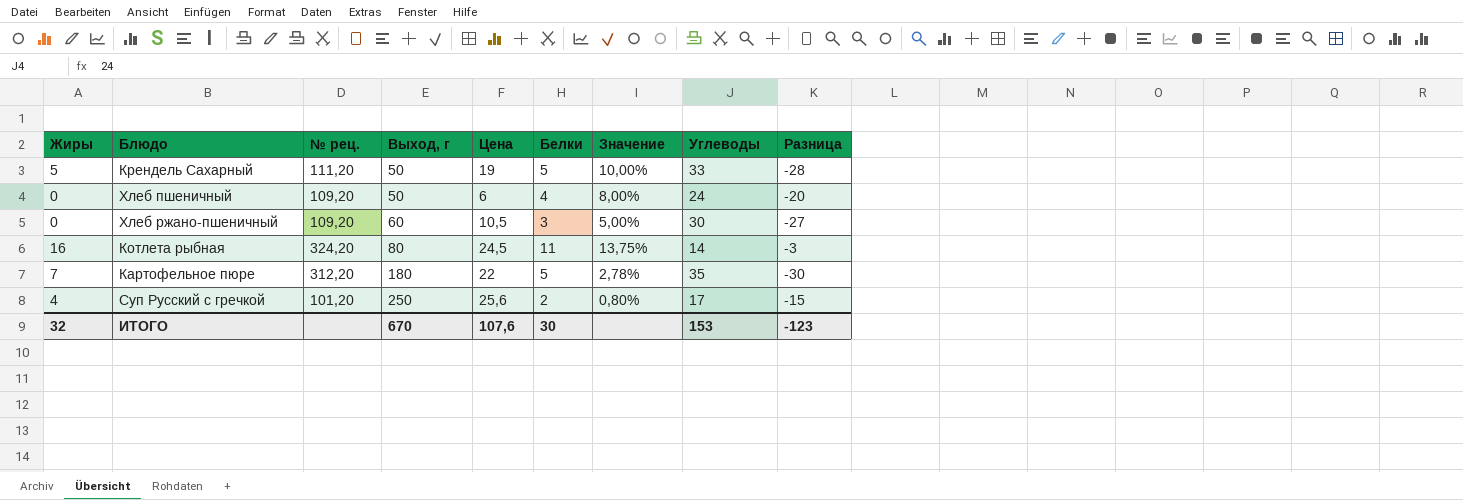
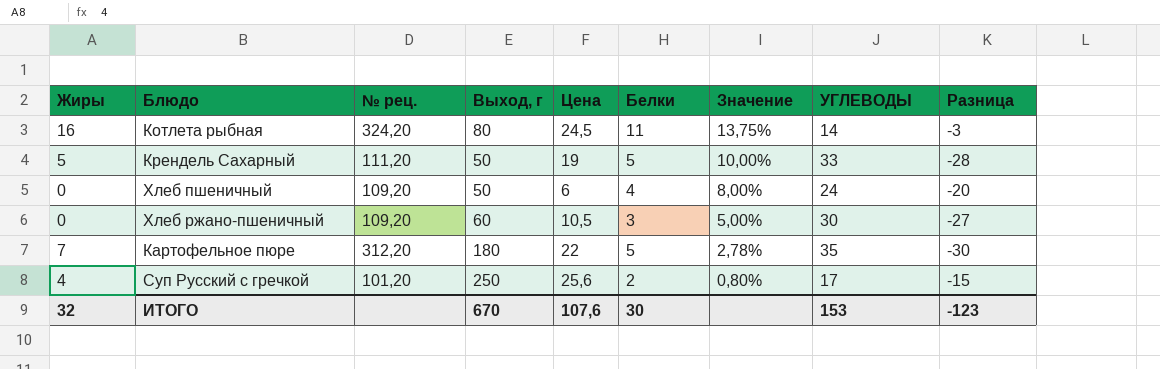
row order: Выход, г ascending -> Значение descending
column name: Углеводы -> УГЛЕВОДЫ

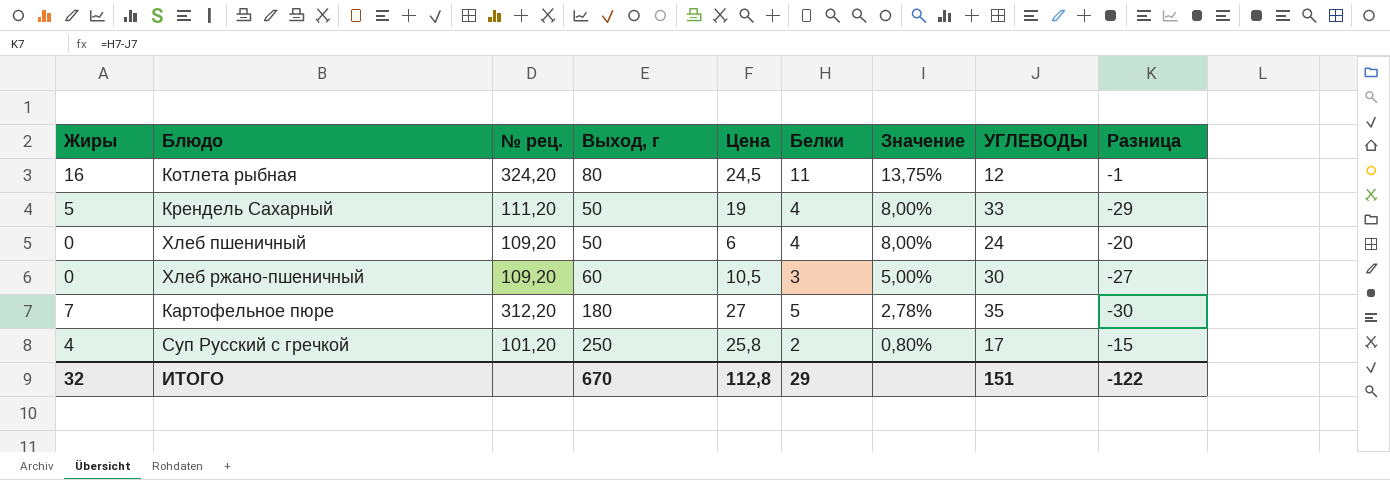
Котлета рыбная | УГЛЕВОДЫ: 14 -> 12
Котлета рыбная | Разница: -3 -> -1
Крендель Сахарный | Белки: 5 -> 4
Крендель Сахарный | Значение: 10,00% -> 8,00%
Крендель Сахарный | Разница: -28 -> -29
Картофельное пюре | Цена: 22 -> 27
Суп Русский с гречкой | Цена: 25,6 -> 25,8
ИТОГО | Цена: 107,6 -> 112,8
ИТОГО | Белки: 30 -> 29
ИТОГО | УГЛЕВОДЫ: 153 -> 151
ИТОГО | Разница: -123 -> -122

